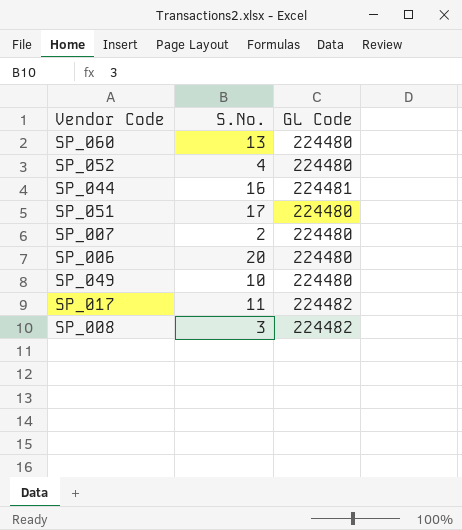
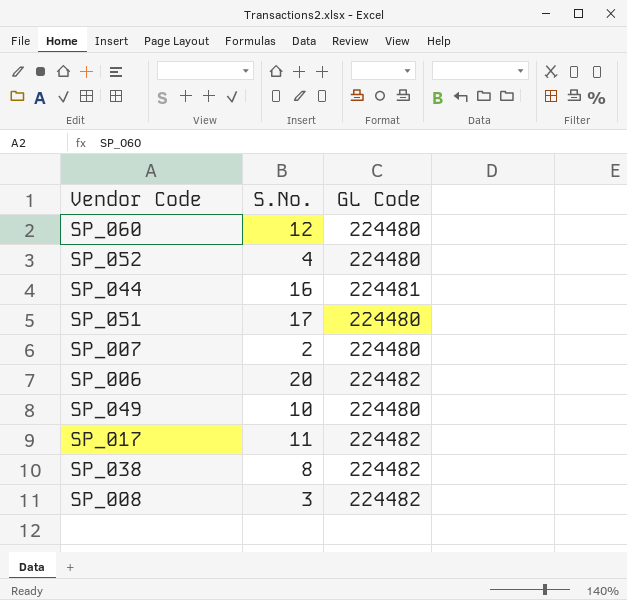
SP_060 | S.No.: 13 -> 12
SP_006 | GL Code: 224480 -> 224482
row SP_038: none -> 8 | 224482

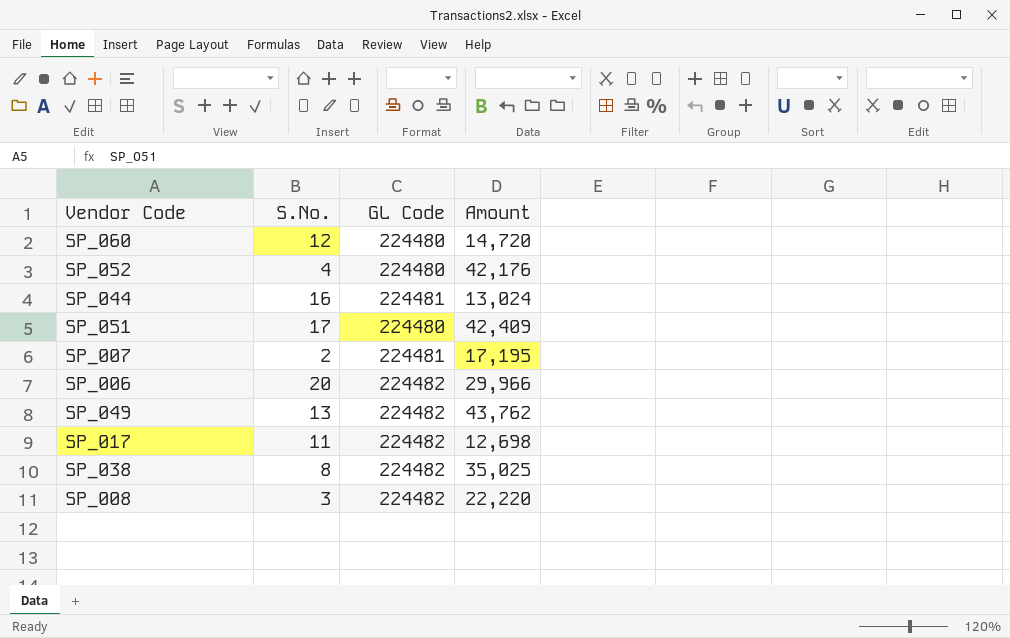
column Amount | position: none -> 4
SP_007 | GL Code: 224480 -> 224481
SP_049 | S.No.: 10 -> 13
SP_049 | GL Code: 224480 -> 224482

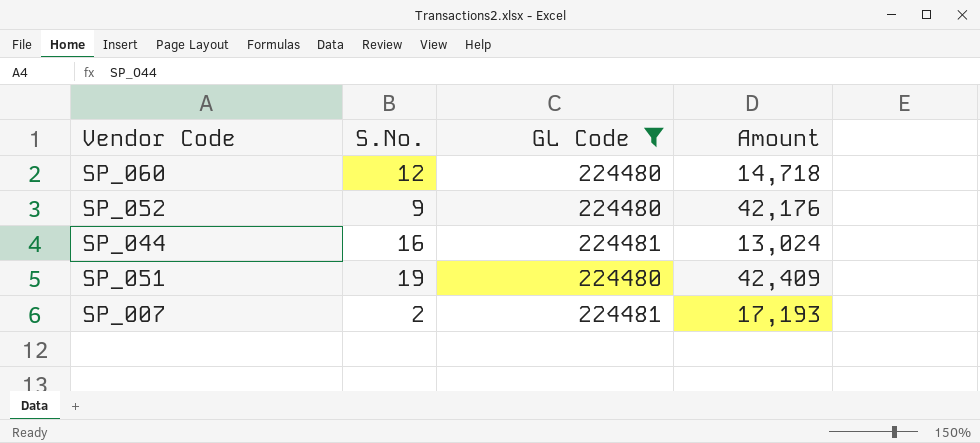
filter: none -> GL Code != 224482
SP_060 | Amount: 14,720 -> 14,718
SP_052 | S.No.: 4 -> 9
SP_051 | S.No.: 17 -> 19
SP_007 | Amount: 17,195 -> 17,193

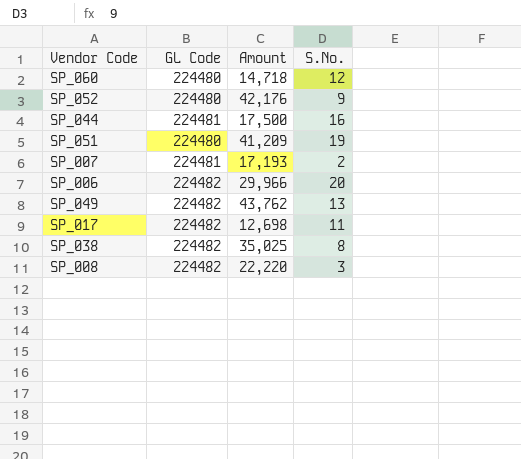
filter: GL Code != 224482 -> none
column S.No. | position: 2 -> 4
SP_044 | Amount: 13,024 -> 17,500
SP_051 | Amount: 42,409 -> 41,209

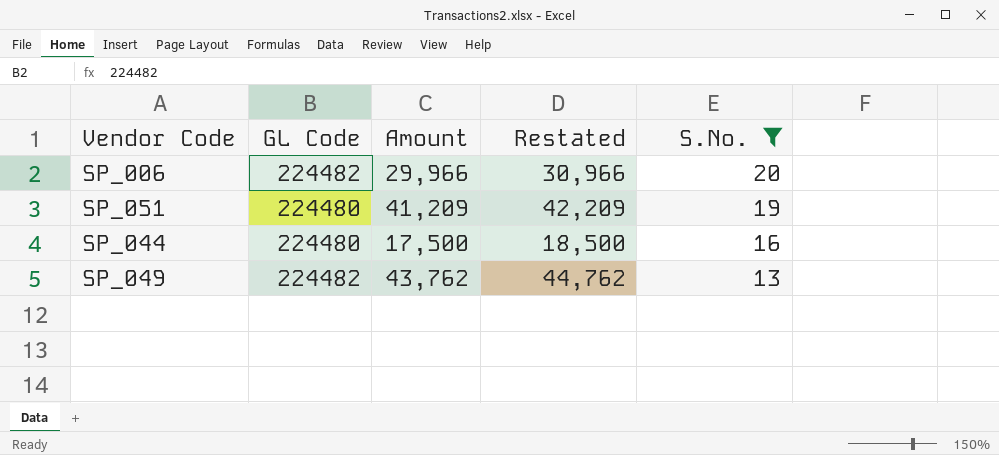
filter: none -> S.No. >= 13
row order: none -> S.No. descending
column Restated | formula: none -> [Amount] + 1000
SP_044 | GL Code: 224481 -> 224480

